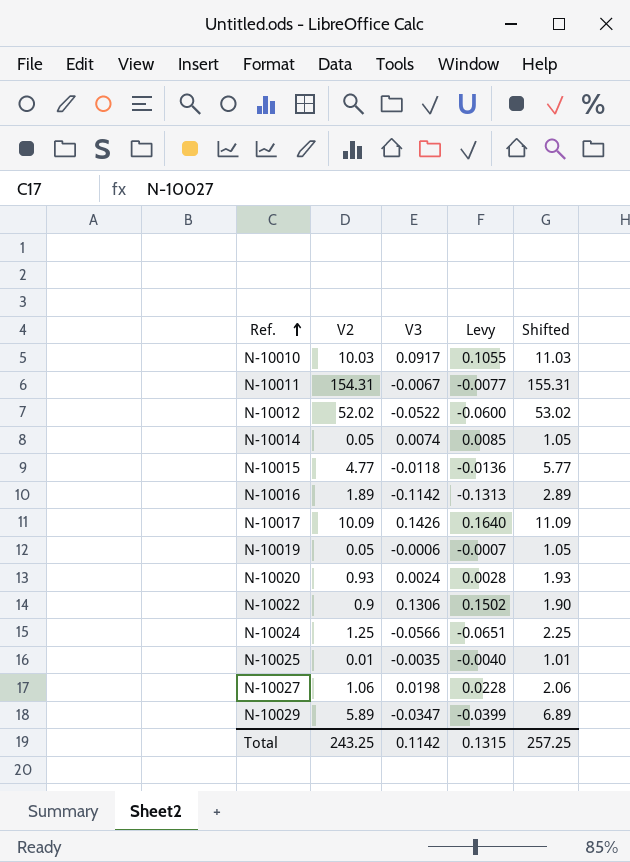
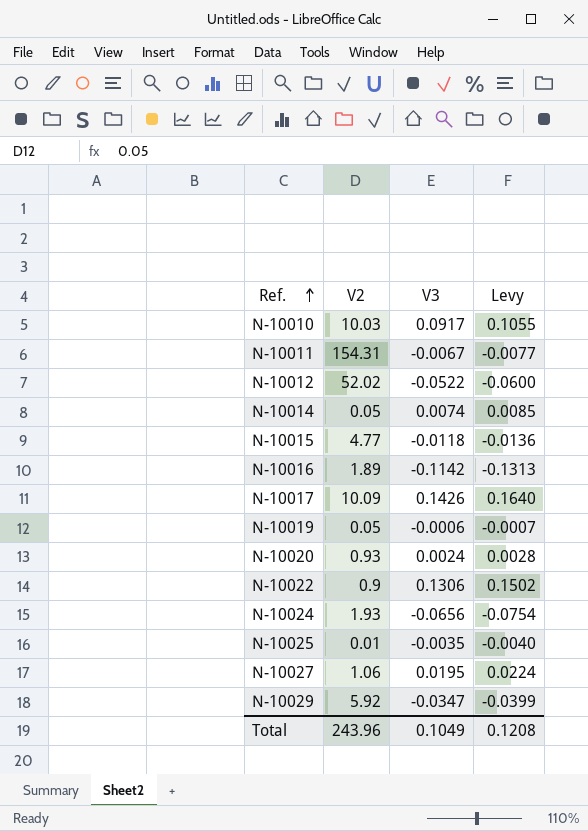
column Shifted | formula: [V2] + 1 -> none
N-10024 | V2: 1.25 -> 1.93
N-10024 | V3: -0.0566 -> -0.0656
N-10024 | Levy: -0.0651 -> -0.0754
N-10027 | V3: 0.0198 -> 0.0195
N-10027 | Levy: 0.0228 -> 0.0224
N-10029 | V2: 5.89 -> 5.92
Total | V2: 243.25 -> 243.96
Total | V3: 0.1142 -> 0.1049
Total | Levy: 0.1315 -> 0.1208

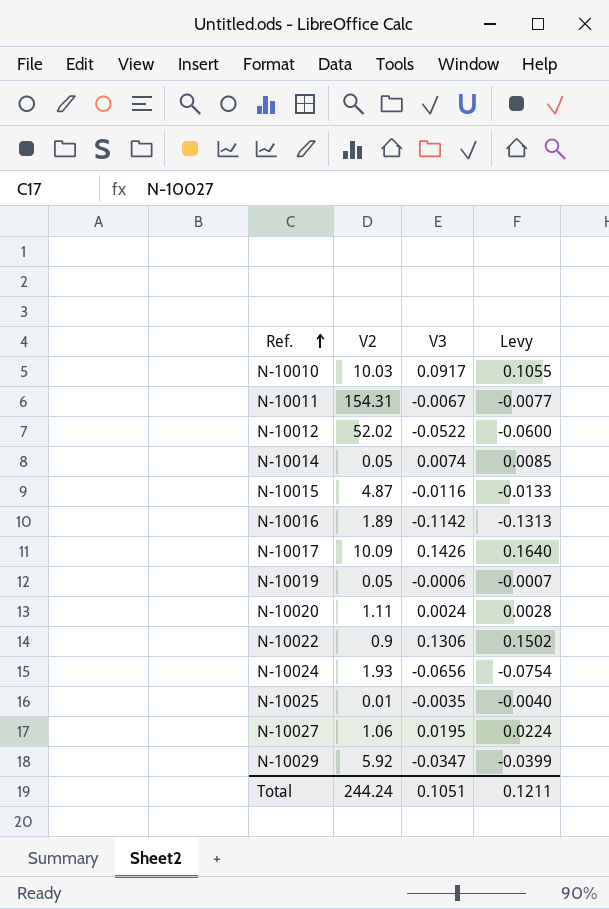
N-10015 | V2: 4.77 -> 4.87
N-10015 | V3: -0.0118 -> -0.0116
N-10015 | Levy: -0.0136 -> -0.0133
N-10020 | V2: 0.93 -> 1.11
Total | V2: 243.96 -> 244.24
Total | V3: 0.1049 -> 0.1051
Total | Levy: 0.1208 -> 0.1211

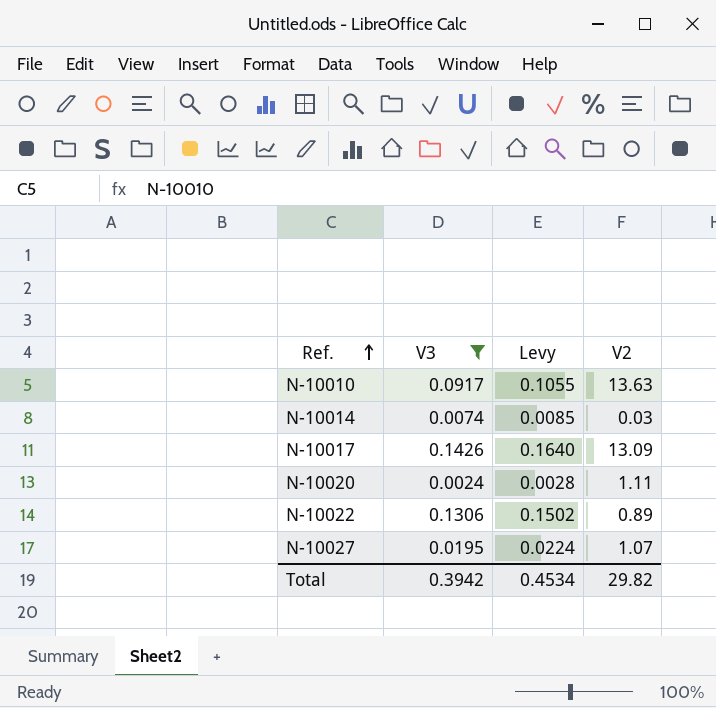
filter: none -> V3 >= 0.0024
column V2 | position: 2 -> 4
N-10010 | V2: 10.03 -> 13.63
N-10014 | V2: 0.05 -> 0.03
N-10017 | V2: 10.09 -> 13.09
N-10022 | V2: 0.9 -> 0.89
N-10027 | V2: 1.06 -> 1.07
Total | V3: 0.1051 -> 0.3942
Total | Levy: 0.1211 -> 0.4534
Total | V2: 244.24 -> 29.82

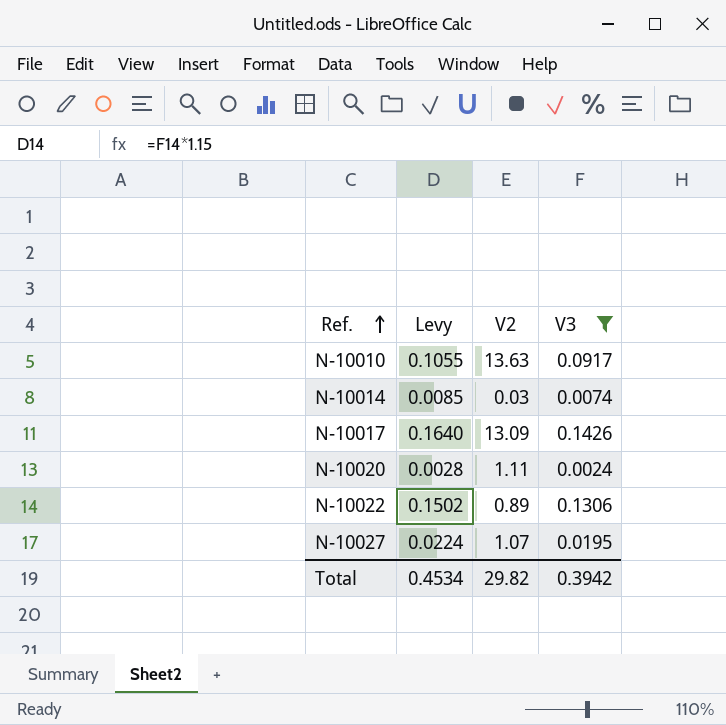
column V3 | position: 2 -> 4

